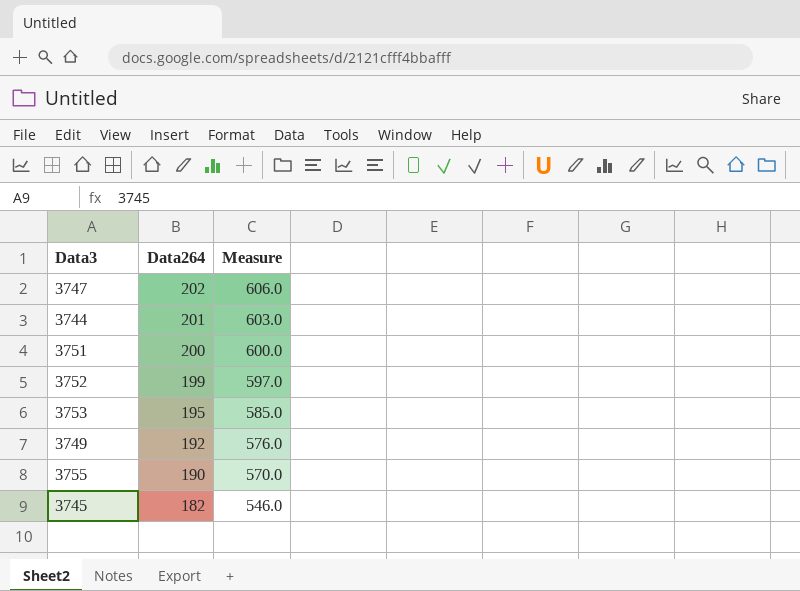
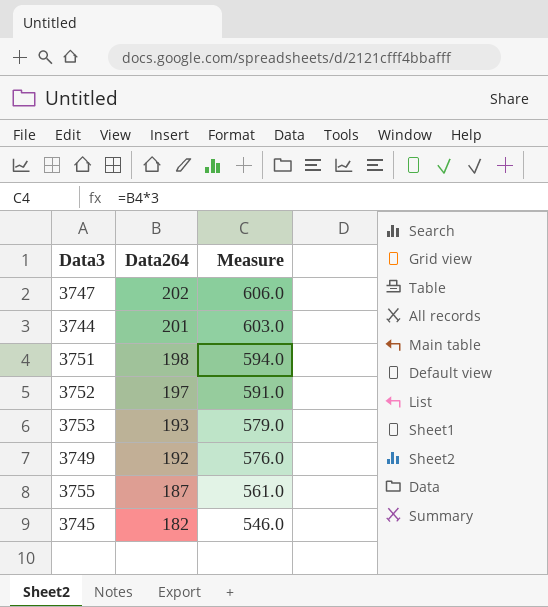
3751 | Data264: 200 -> 198
3751 | Measure: 600.0 -> 594.0
3752 | Data264: 199 -> 197
3752 | Measure: 597.0 -> 591.0
3753 | Data264: 195 -> 193
3753 | Measure: 585.0 -> 579.0
3755 | Data264: 190 -> 187
3755 | Measure: 570.0 -> 561.0

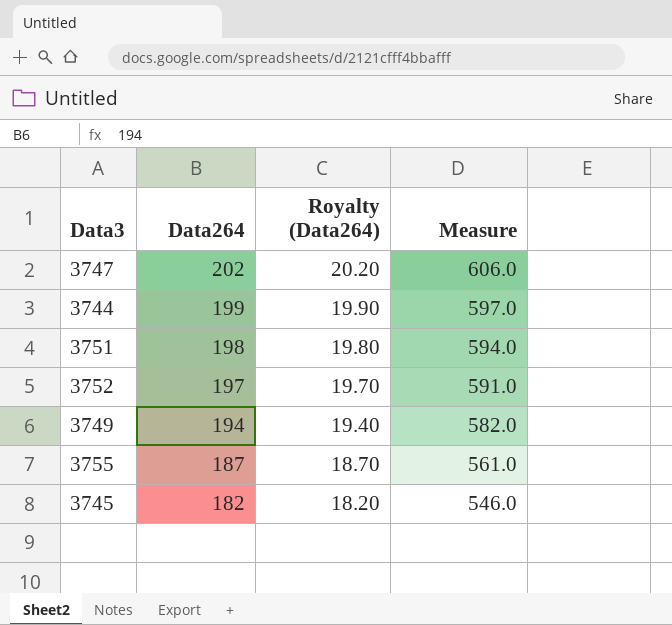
column Royalty (Data264) | formula: none -> [Data264] * 0.1
row 3753: 193 | 579.0 -> none
3744 | Data264: 201 -> 199
3744 | Measure: 603.0 -> 597.0
3749 | Data264: 192 -> 194
3749 | Measure: 576.0 -> 582.0

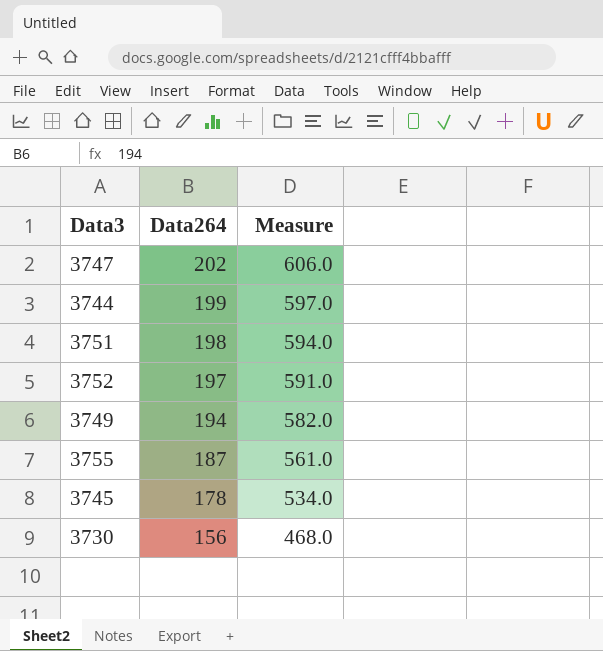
column Royalty (Data264) | formula: [Data264] * 0.1 -> none
3745 | Data264: 182 -> 178
3745 | Measure: 546.0 -> 534.0
row 3730: none -> 156 | 468.0

